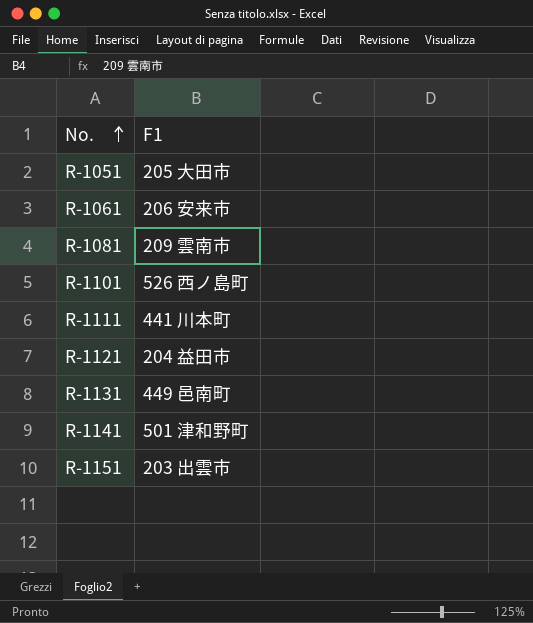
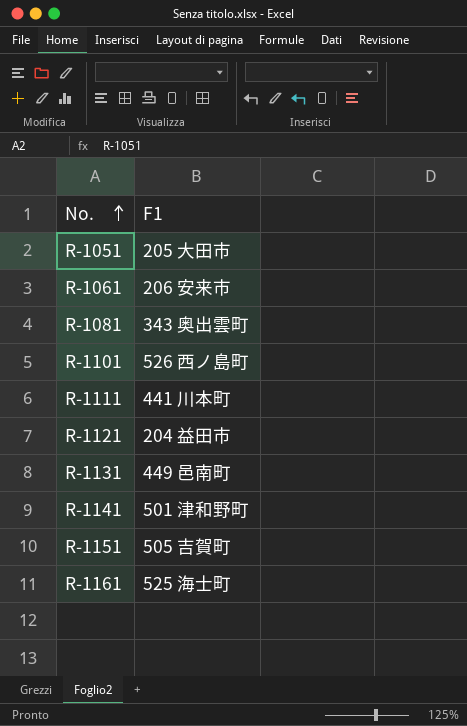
R-1081 | F1: 209 雲南市 -> 343 奥出雲町
R-1151 | F1: 203 出雲市 -> 505 吉賀町
row R-1161: none -> 525 海士町

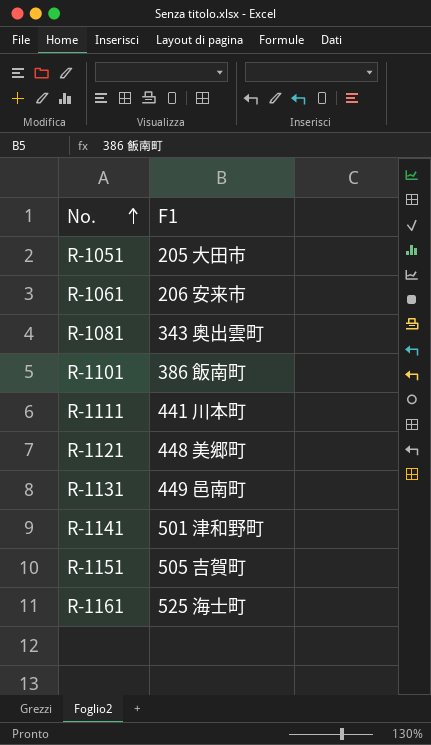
R-1101 | F1: 526 西ノ島町 -> 386 飯南町
R-1121 | F1: 204 益田市 -> 448 美郷町

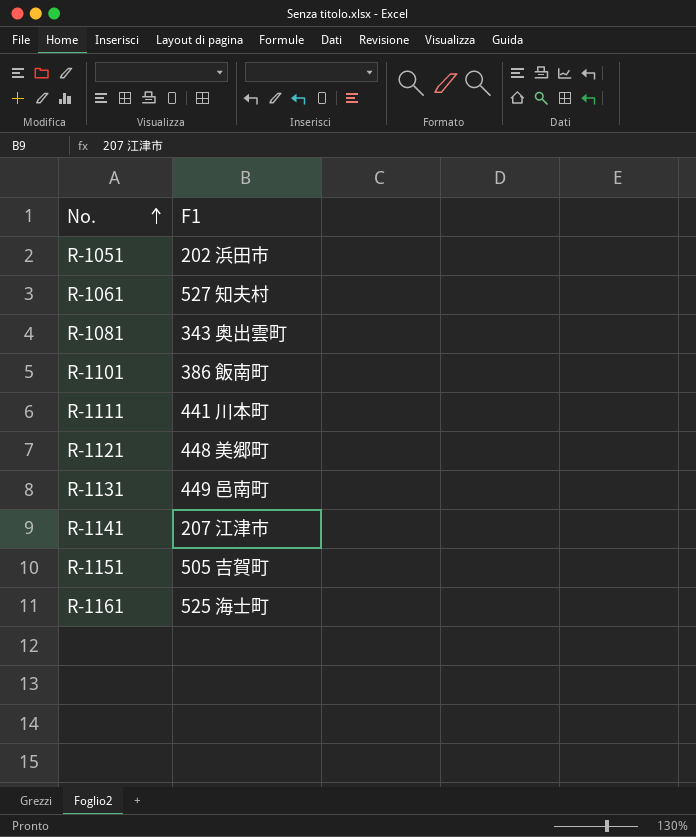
R-1051 | F1: 205 大田市 -> 202 浜田市
R-1061 | F1: 206 安来市 -> 527 知夫村
R-1141 | F1: 501 津和野町 -> 207 江津市

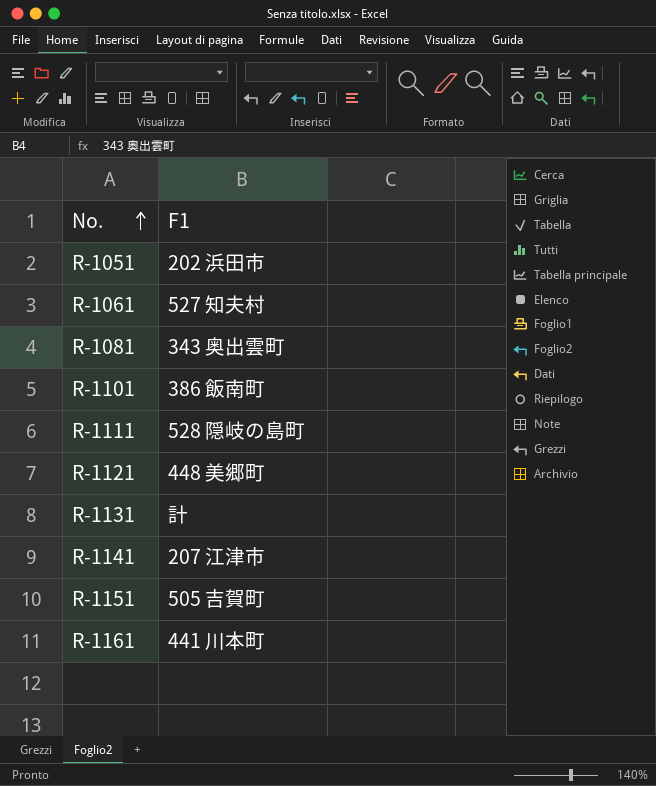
R-1111 | F1: 441 川本町 -> 528 隠岐の島町
R-1131 | F1: 449 邑南町 -> 計
R-1161 | F1: 525 海士町 -> 441 川本町

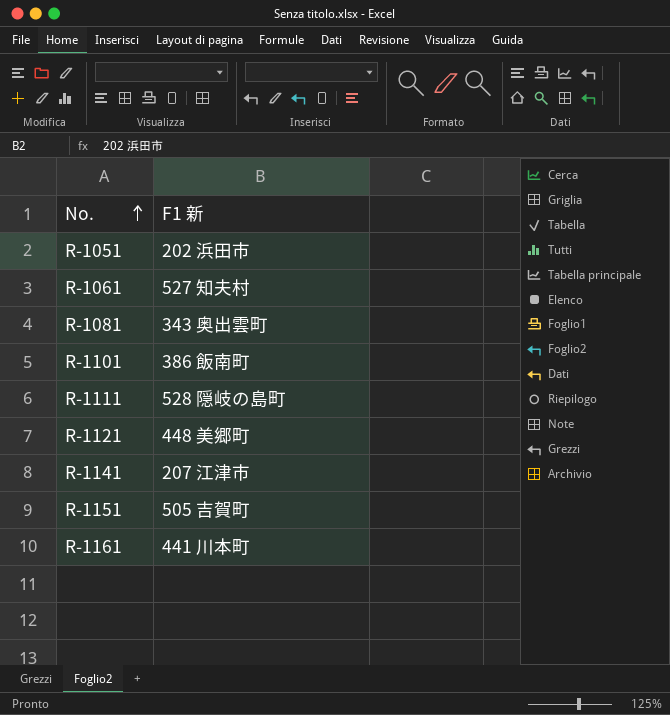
column name: F1 -> F1 新
row R-1131: 計 -> none

